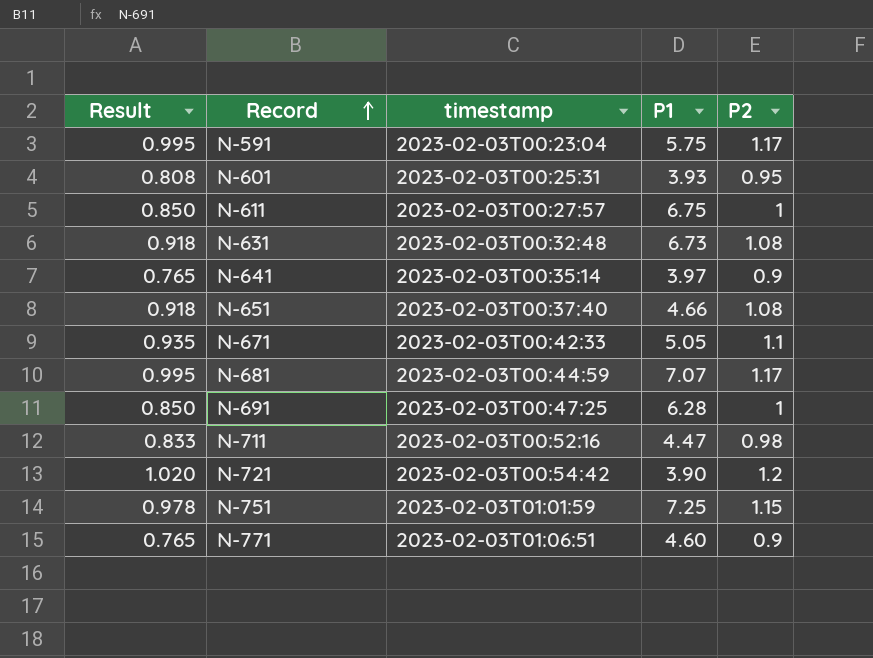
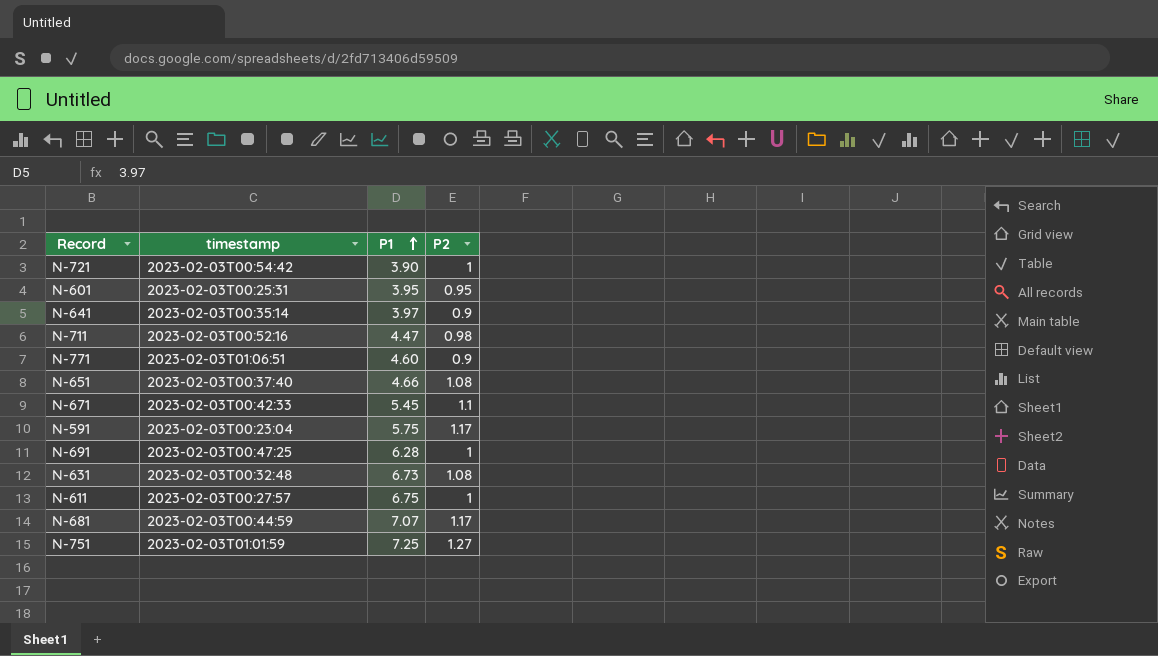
row order: Record ascending -> P1 ascending
column Result | formula: [P2] * 0.85 -> none
N-721 | P2: 1.2 -> 1
N-601 | P1: 3.93 -> 3.95
N-671 | P1: 5.05 -> 5.45
N-751 | P2: 1.15 -> 1.27

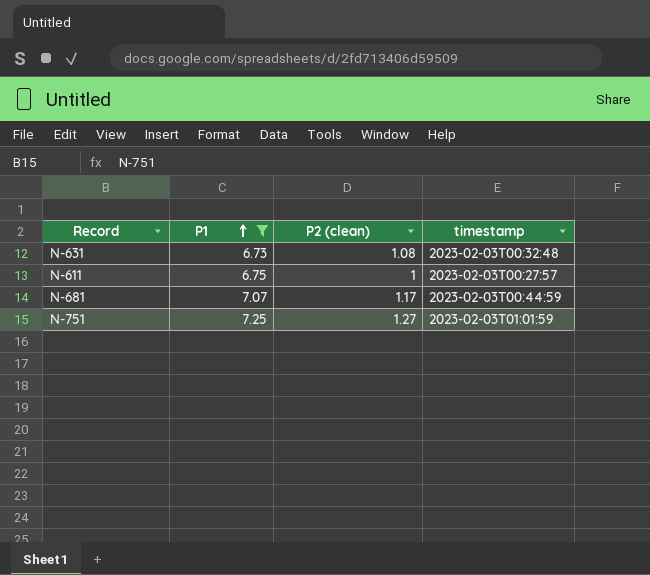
filter: none -> P1 >= 6.73
column name: P2 -> P2 (clean)
column timestamp | position: 2 -> 4

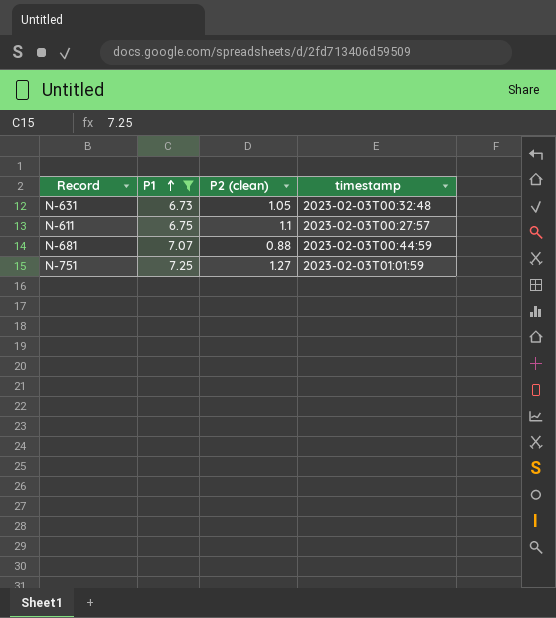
N-631 | P2 (clean): 1.08 -> 1.05
N-611 | P2 (clean): 1 -> 1.1
N-681 | P2 (clean): 1.17 -> 0.88

